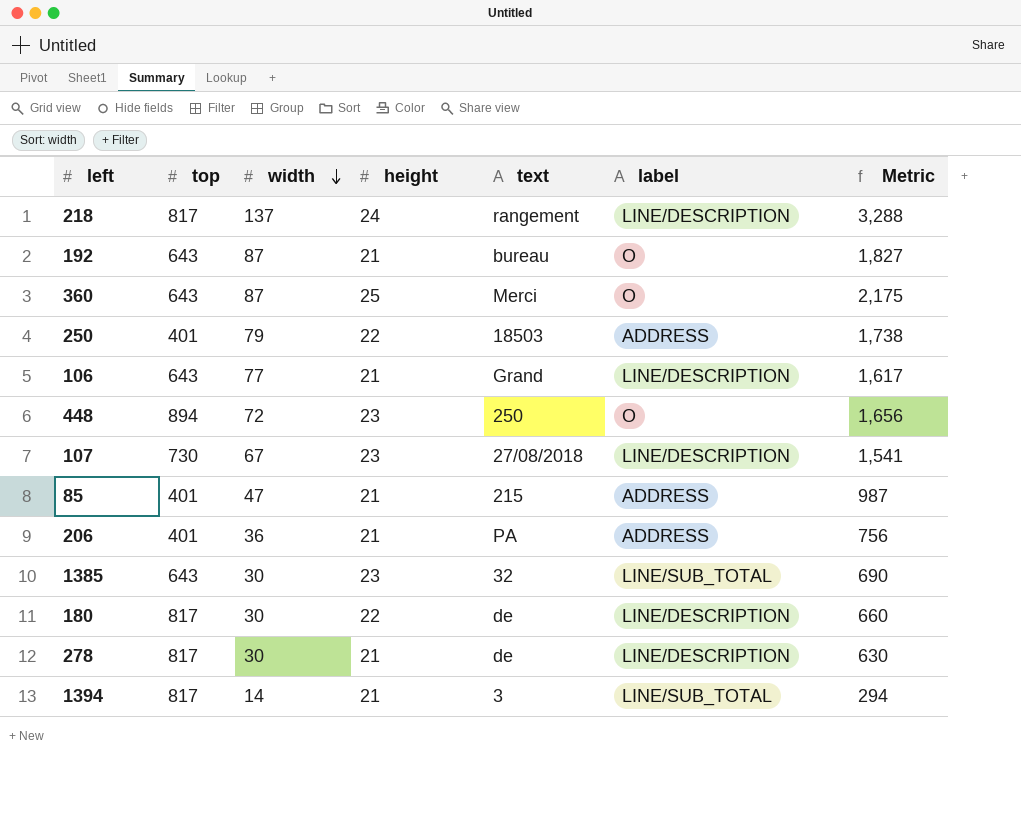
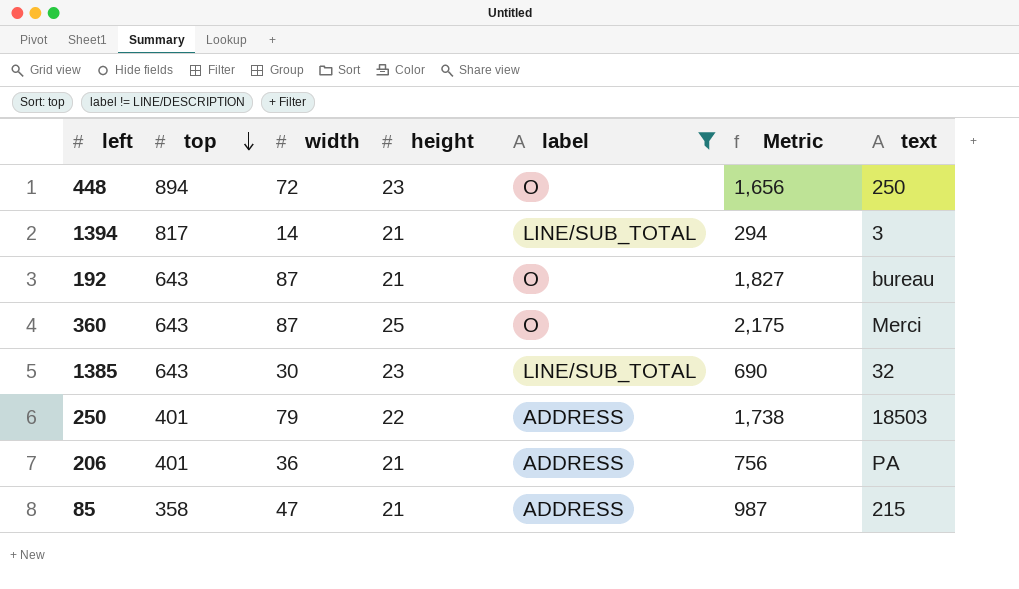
filter: none -> label != LINE/DESCRIPTION
row order: width descending -> top descending
column text | position: 5 -> 7
85 | top: 401 -> 358

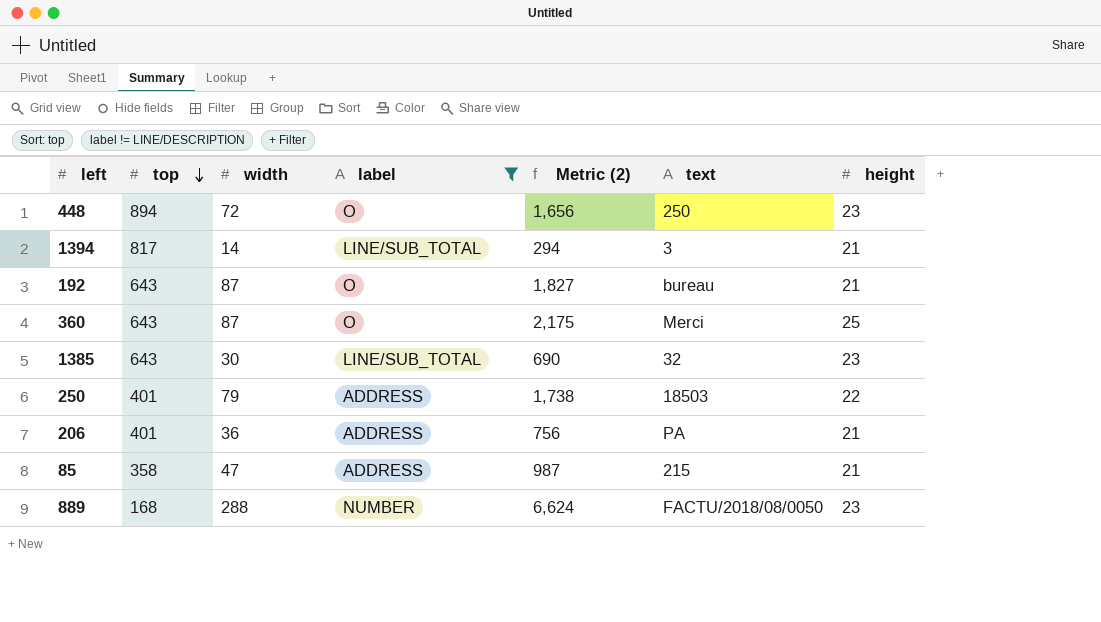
column name: Metric -> Metric (2)
column height | position: 4 -> 7
row 889: none -> 168 | 288 | NUMBER | 6,624 | FACTU/2018/08/0050 | 23

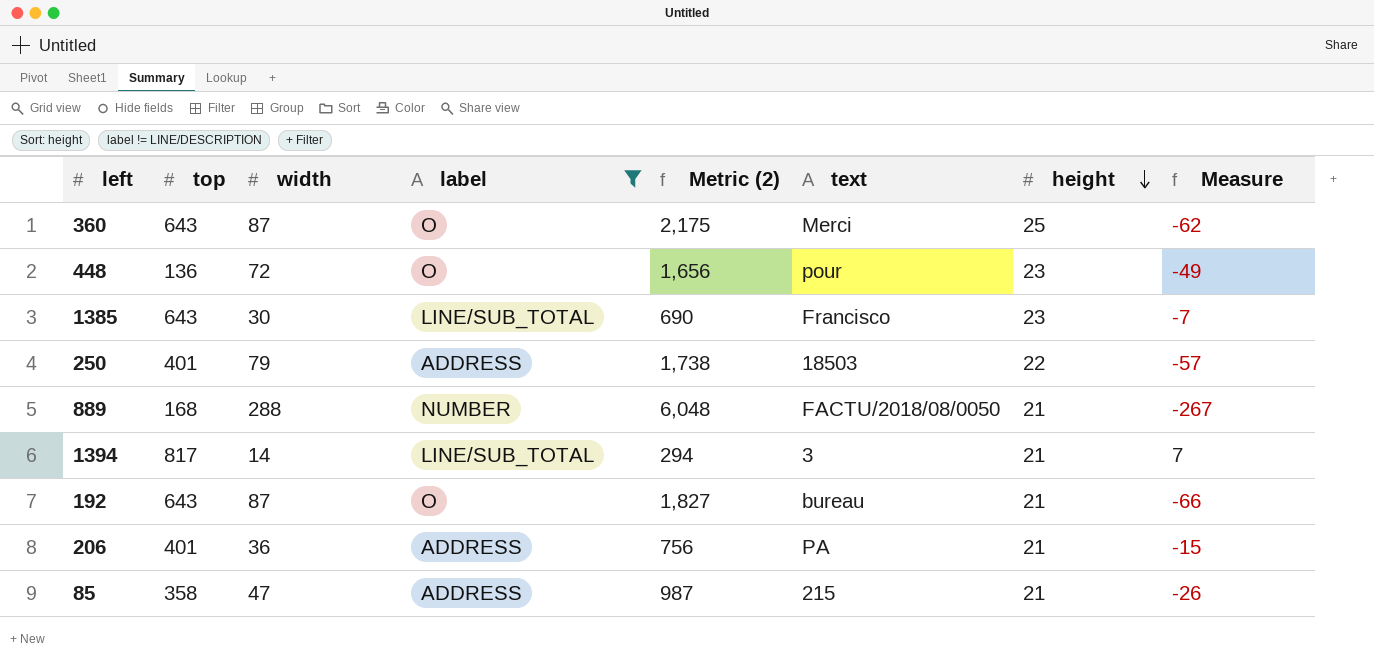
row order: top descending -> height descending
column Measure | formula: none -> [height] - [width]
448 | top: 894 -> 136
448 | text: 250 -> pour
1385 | text: 32 -> Francisco
889 | Metric (2): 6,624 -> 6,048
889 | height: 23 -> 21

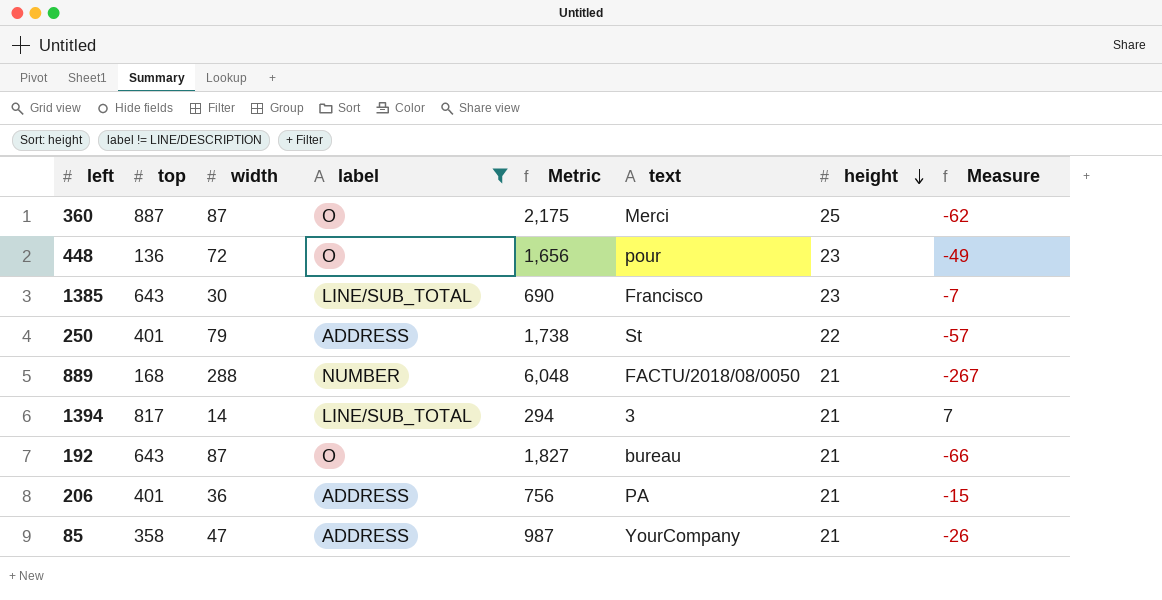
column name: Metric (2) -> Metric
360 | top: 643 -> 887
250 | text: 18503 -> St
85 | text: 215 -> YourCompany

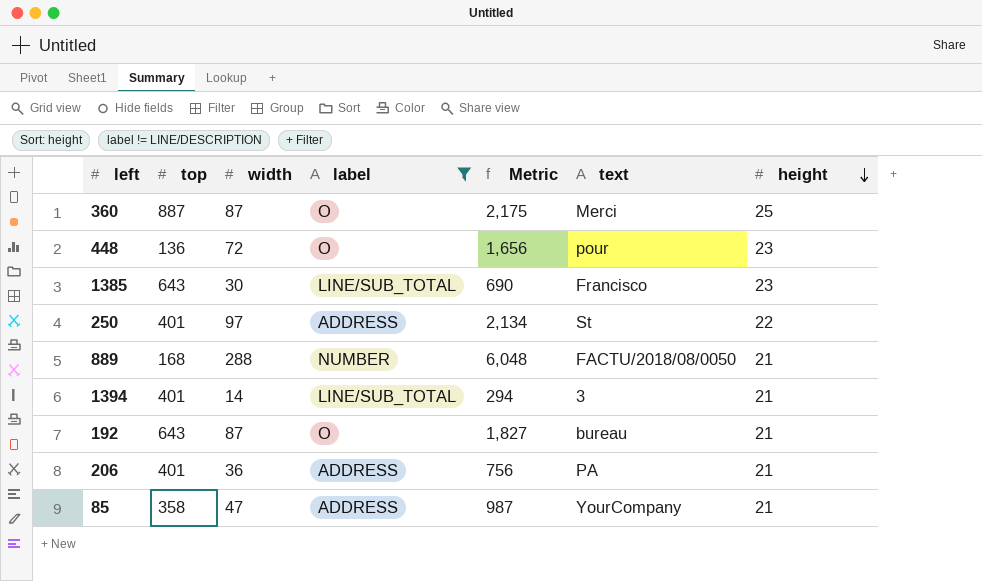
column Measure | formula: [height] - [width] -> none
250 | width: 79 -> 97
250 | Metric: 1,738 -> 2,134
1394 | top: 817 -> 401

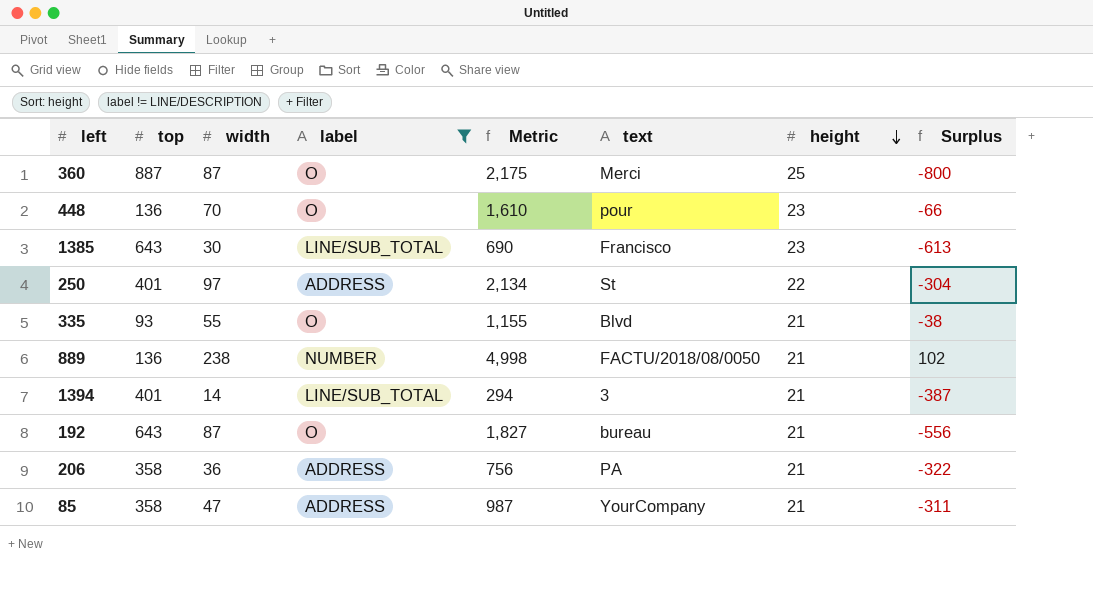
column Surplus | formula: none -> [width] - [top]
448 | width: 72 -> 70
448 | Metric: 1,656 -> 1,610
row 335: none -> 93 | 55 | O | 1,155 | Blvd | 21 | -38
889 | top: 168 -> 136
889 | width: 288 -> 238
889 | Metric: 6,048 -> 4,998
206 | top: 401 -> 358

